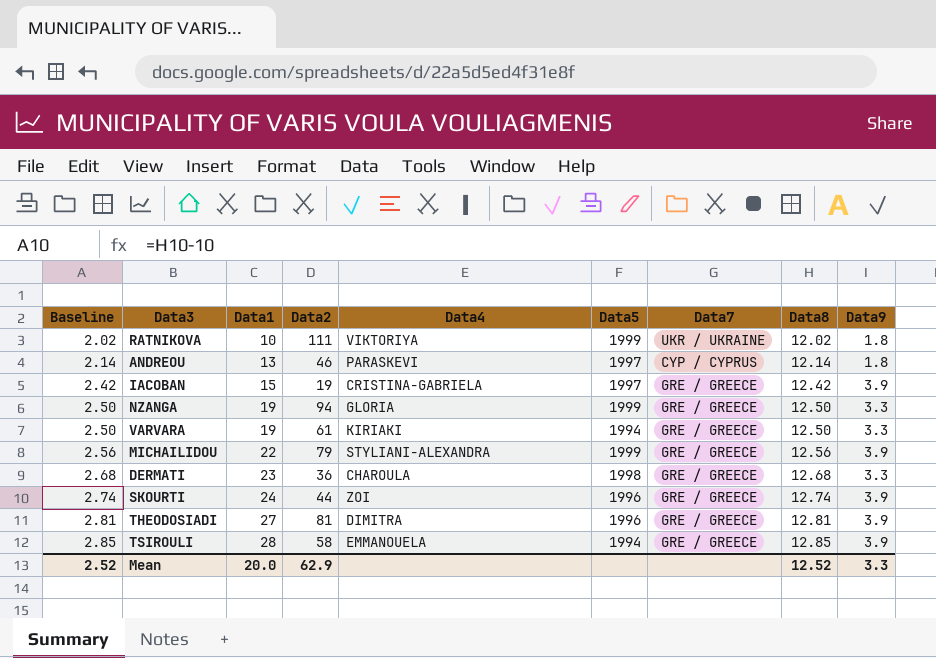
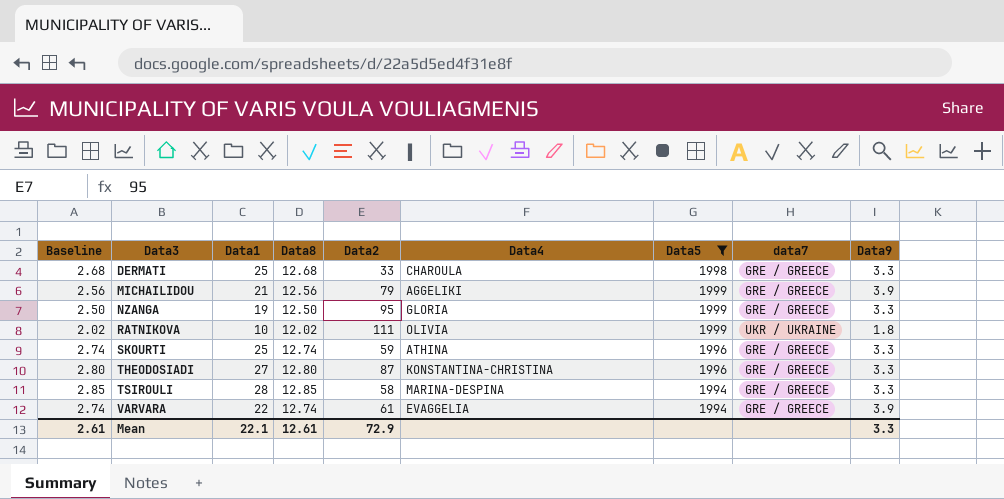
filter: none -> Data5 != 1997
row order: Baseline ascending -> Data3 ascending
column Data8 | position: 8 -> 4
column name: Data7 -> data7
DERMATI | Data1: 23 -> 25
DERMATI | Data2: 36 -> 33
MICHAILIDOU | Data1: 22 -> 21
MICHAILIDOU | Data4: STYLIANI-ALEXANDRA -> AGGELIKI
NZANGA | Data2: 94 -> 95
RATNIKOVA | Data4: VIKTORIYA -> OLIVIA
SKOURTI | Data1: 24 -> 25
SKOURTI | Data2: 44 -> 59
SKOURTI | Data4: ZOI -> ATHINA
SKOURTI | Data9: 3.9 -> 3.3
THEODOSIADI | Baseline: 2.81 -> 2.80
THEODOSIADI | Data8: 12.81 -> 12.80
THEODOSIADI | Data2: 81 -> 87
THEODOSIADI | Data4: DIMITRA -> KONSTANTINA-CHRISTINA
THEODOSIADI | Data9: 3.9 -> 3.3
TSIROULI | Data4: EMMANOUELA -> MARINA-DESPINA
TSIROULI | Data9: 3.9 -> 3.3
VARVARA | Baseline: 2.50 -> 2.74
VARVARA | Data1: 19 -> 22
VARVARA | Data8: 12.50 -> 12.74
VARVARA | Data4: KIRIAKI -> EVAGGELIA
VARVARA | Data9: 3.3 -> 3.9
Mean | Baseline: 2.52 -> 2.61
Mean | Data1: 20.0 -> 22.1
Mean | Data8: 12.52 -> 12.61
Mean | Data2: 62.9 -> 72.9

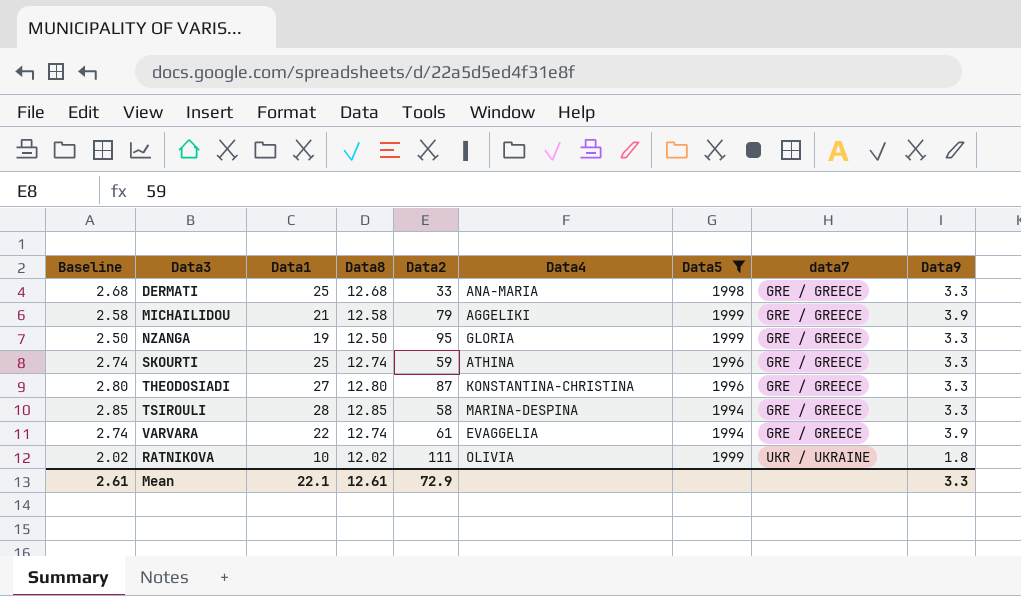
row order: Data3 ascending -> data7 ascending
DERMATI | Data4: CHAROULA -> ANA-MARIA
MICHAILIDOU | Baseline: 2.56 -> 2.58
MICHAILIDOU | Data8: 12.56 -> 12.58

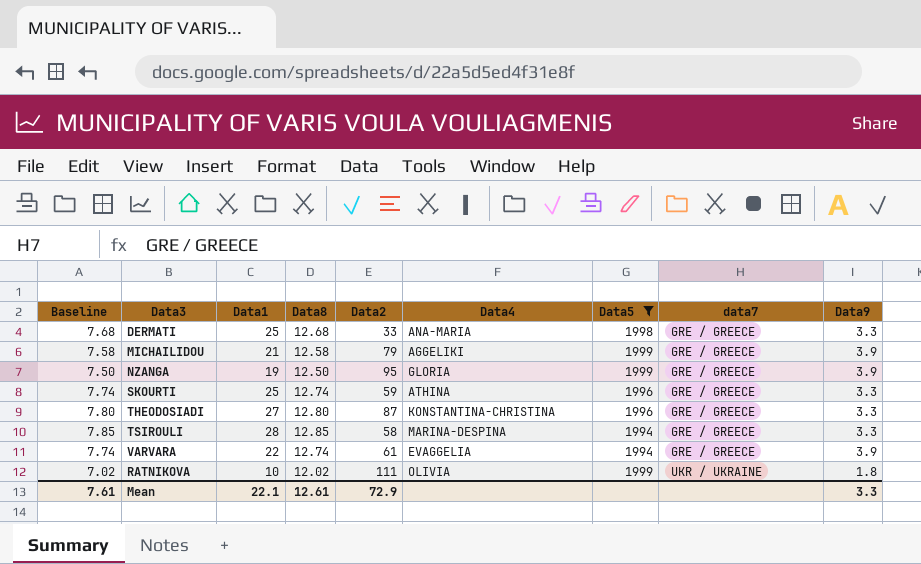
column Baseline | formula: [Data8] - 10 -> [Data8] - 5
NZANGA | Data9: 3.3 -> 3.9
Mean | Baseline: 2.61 -> 7.61

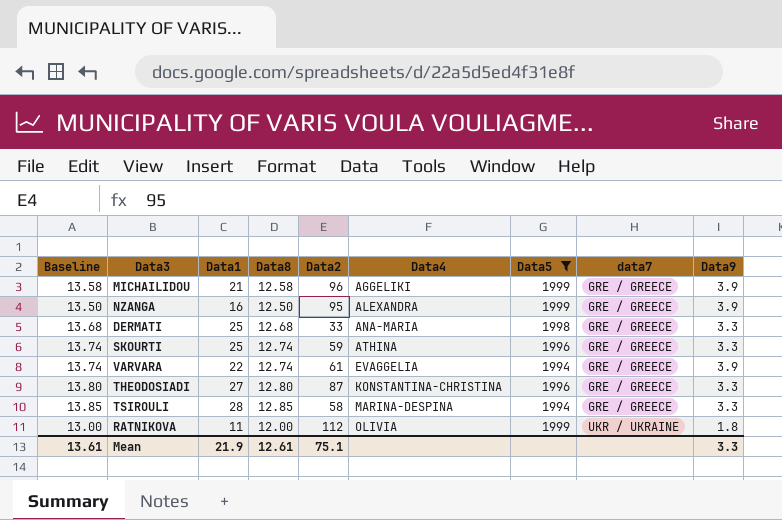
row order: data7 ascending -> Data4 ascending
column Baseline | formula: [Data8] - 5 -> [Data8] + 1
MICHAILIDOU | Data2: 79 -> 96
NZANGA | Data1: 19 -> 16
NZANGA | Data4: GLORIA -> ALEXANDRA
RATNIKOVA | Data1: 10 -> 11
RATNIKOVA | Data8: 12.02 -> 12.00
RATNIKOVA | Data2: 111 -> 112
Mean | Baseline: 7.61 -> 13.61
Mean | Data1: 22.1 -> 21.9
Mean | Data2: 72.9 -> 75.1

